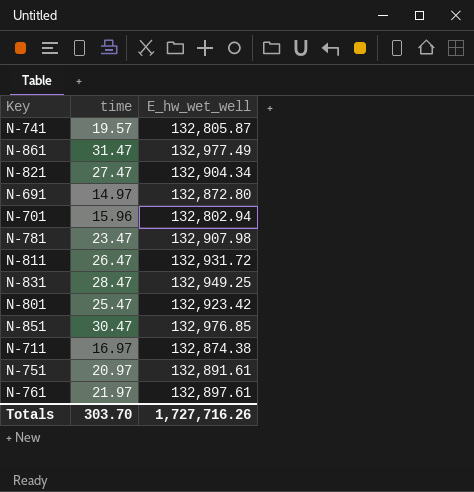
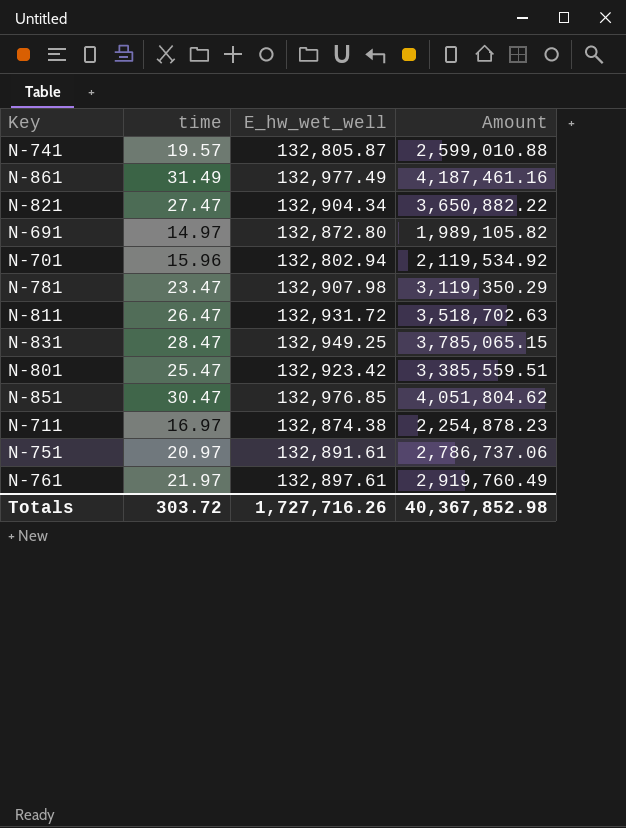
column Amount | formula: none -> [time] * [E_hw_wet_well]
N-861 | time: 31.47 -> 31.49
Totals | time: 303.70 -> 303.72

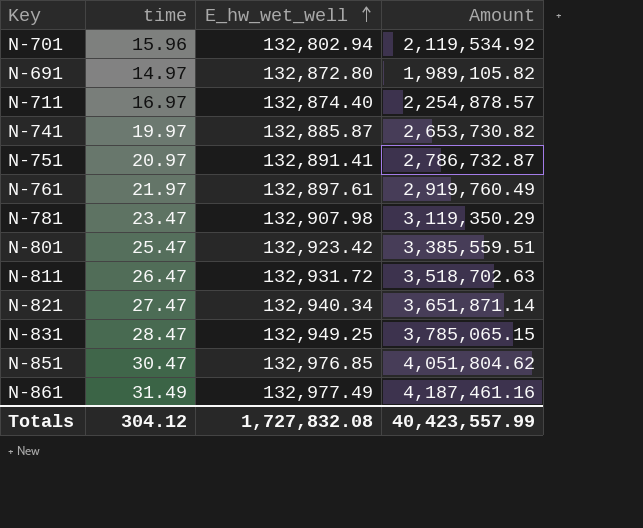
row order: none -> E_hw_wet_well ascending
N-711 | E_hw_wet_well: 132,874.38 -> 132,874.40
N-711 | Amount: 2,254,878.23 -> 2,254,878.57
N-741 | time: 19.57 -> 19.97
N-741 | E_hw_wet_well: 132,805.87 -> 132,885.87
N-741 | Amount: 2,599,010.88 -> 2,653,730.82
N-751 | E_hw_wet_well: 132,891.61 -> 132,891.41
N-751 | Amount: 2,786,737.06 -> 2,786,732.87
N-821 | E_hw_wet_well: 132,904.34 -> 132,940.34
N-821 | Amount: 3,650,882.22 -> 3,651,871.14
Totals | time: 303.72 -> 304.12
Totals | E_hw_wet_well: 1,727,716.26 -> 1,727,832.08
Totals | Amount: 40,367,852.98 -> 40,423,557.99

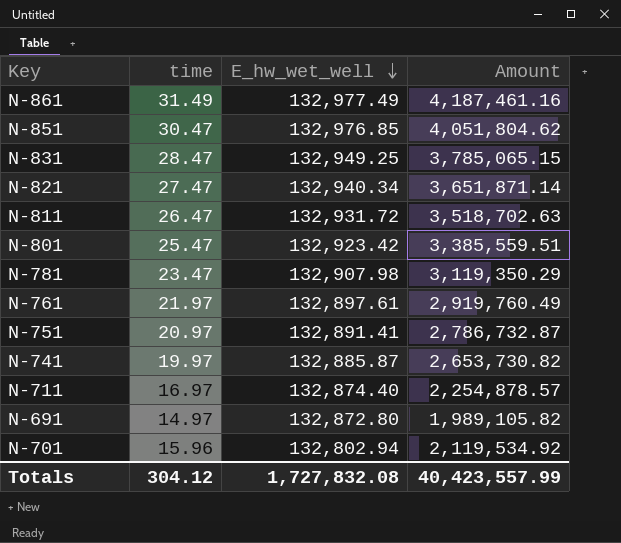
row order: E_hw_wet_well ascending -> E_hw_wet_well descending

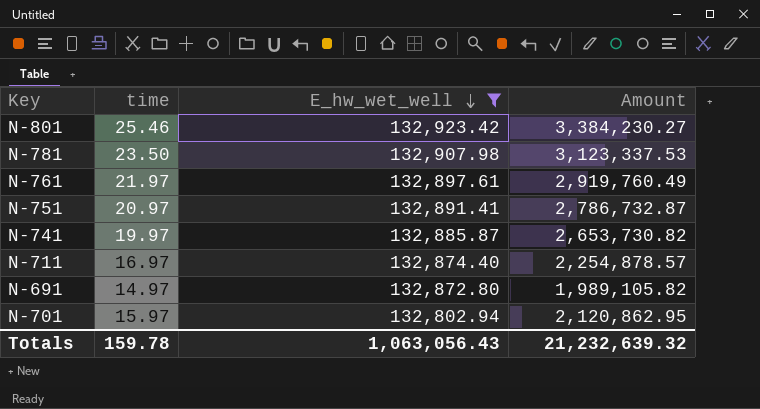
filter: none -> E_hw_wet_well <= 132,923.42
N-801 | time: 25.47 -> 25.46
N-801 | Amount: 3,385,559.51 -> 3,384,230.27
N-781 | time: 23.47 -> 23.50
N-781 | Amount: 3,119,350.29 -> 3,123,337.53
N-701 | time: 15.96 -> 15.97
N-701 | Amount: 2,119,534.92 -> 2,120,862.95
Totals | time: 304.12 -> 159.78
Totals | E_hw_wet_well: 1,727,832.08 -> 1,063,056.43
Totals | Amount: 40,423,557.99 -> 21,232,639.32

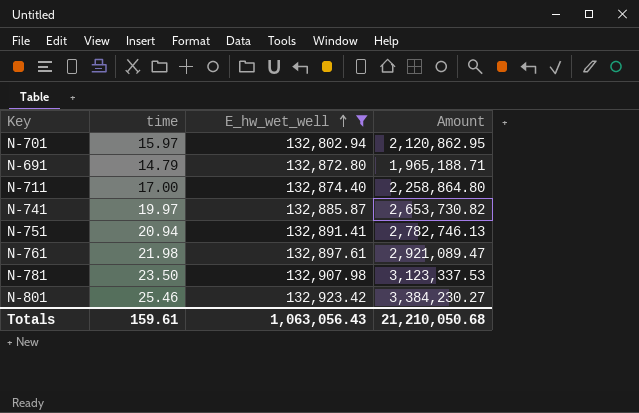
row order: E_hw_wet_well descending -> E_hw_wet_well ascending
N-691 | time: 14.97 -> 14.79
N-691 | Amount: 1,989,105.82 -> 1,965,188.71
N-711 | time: 16.97 -> 17.00
N-711 | Amount: 2,254,878.57 -> 2,258,864.80
N-751 | time: 20.97 -> 20.94
N-751 | Amount: 2,786,732.87 -> 2,782,746.13
N-761 | time: 21.97 -> 21.98
N-761 | Amount: 2,919,760.49 -> 2,921,089.47
Totals | time: 159.78 -> 159.61
Totals | Amount: 21,232,639.32 -> 21,210,050.68

